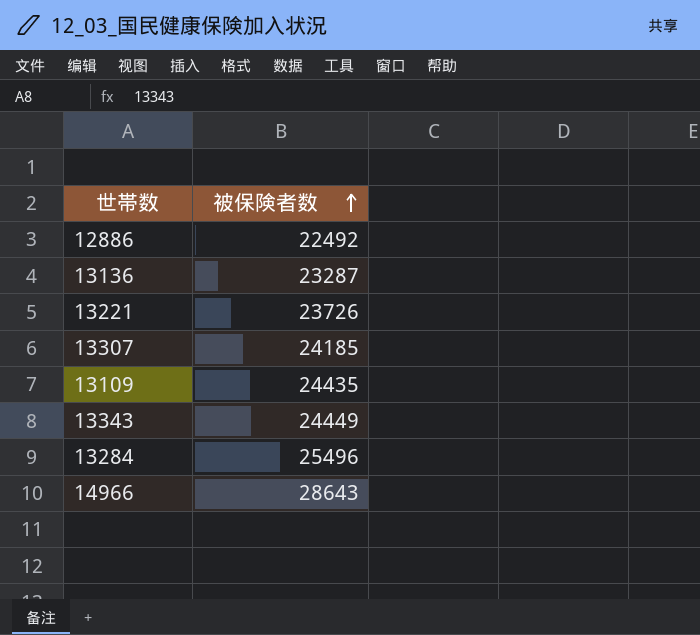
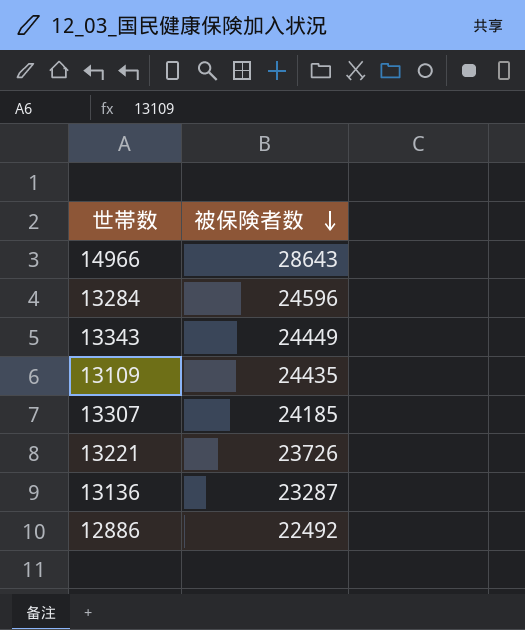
row order: 被保険者数 ascending -> 被保険者数 descending
13284 | 被保険者数: 25496 -> 24596

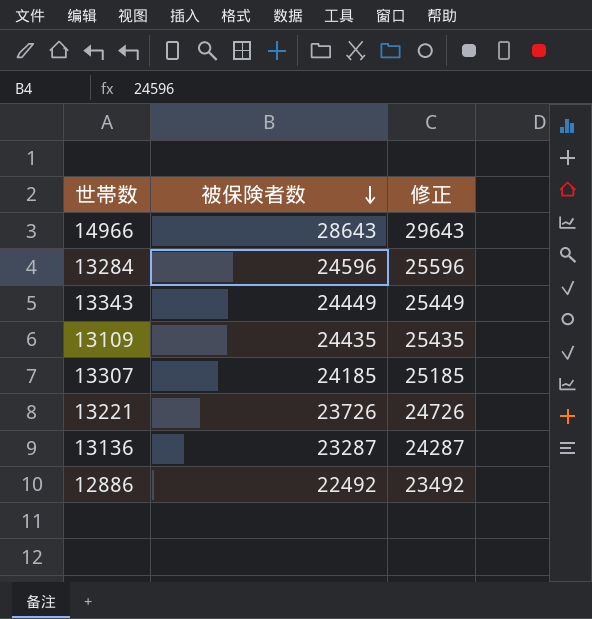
column 修正 | formula: none -> [被保険者数] + 1000

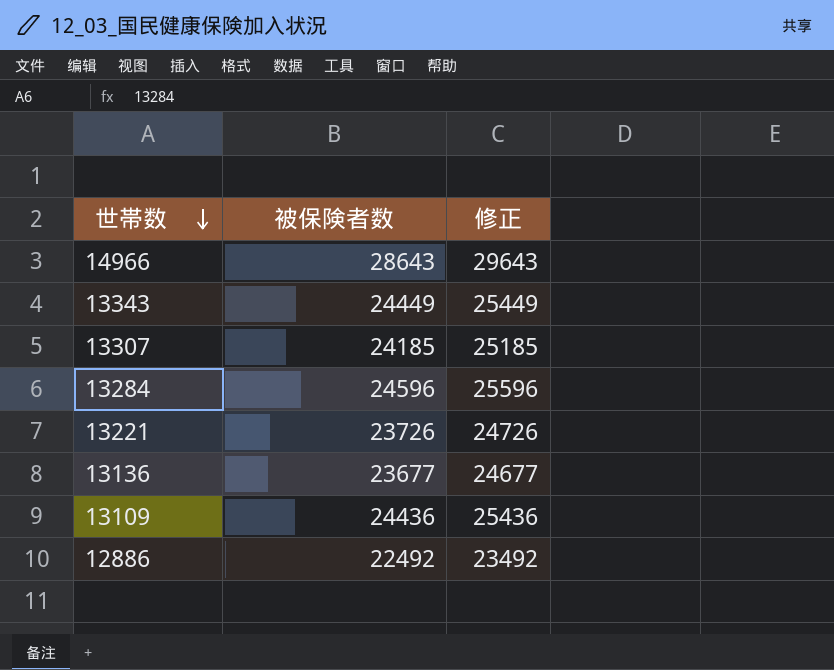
row order: 被保険者数 descending -> 世帯数 descending
13136 | 被保険者数: 23287 -> 23677
13136 | 修正: 24287 -> 24677
13109 | 被保険者数: 24435 -> 24436
13109 | 修正: 25435 -> 25436

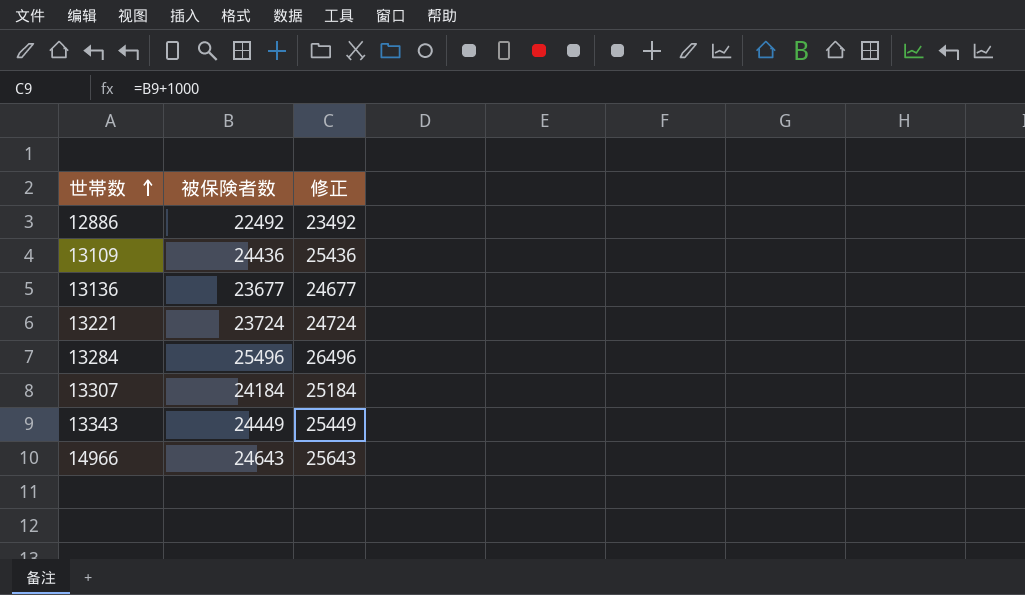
row order: 世帯数 descending -> 世帯数 ascending
13221 | 被保険者数: 23726 -> 23724
13221 | 修正: 24726 -> 24724
13284 | 被保険者数: 24596 -> 25496
13284 | 修正: 25596 -> 26496
13307 | 被保険者数: 24185 -> 24184
13307 | 修正: 25185 -> 25184
14966 | 被保険者数: 28643 -> 24643
14966 | 修正: 29643 -> 25643

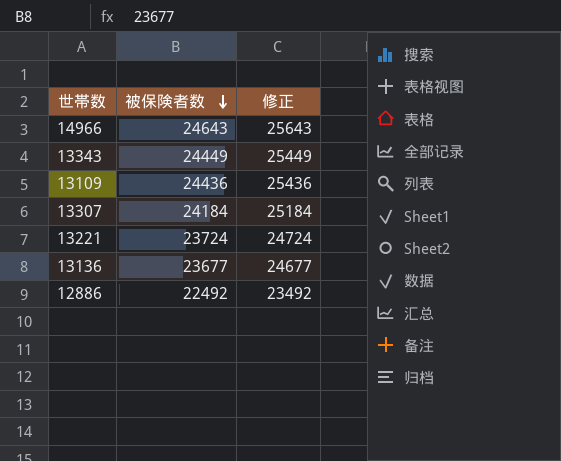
row order: 世帯数 ascending -> 被保険者数 descending
row 13284: 25496 | 26496 -> none

